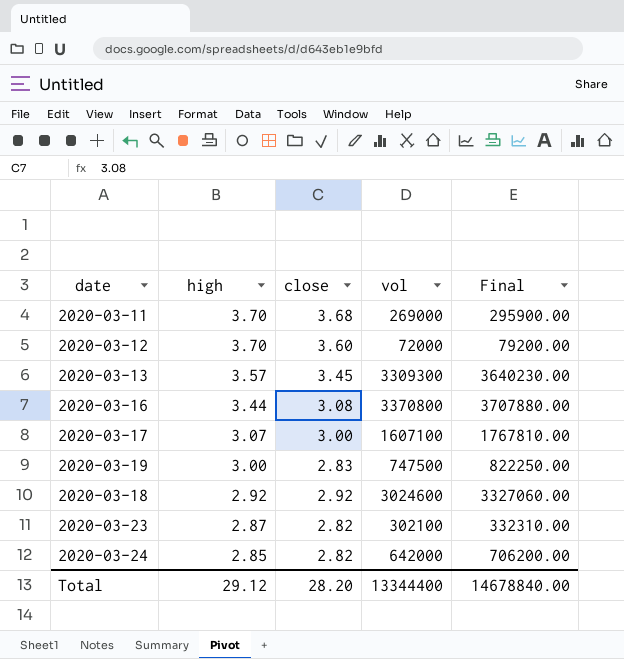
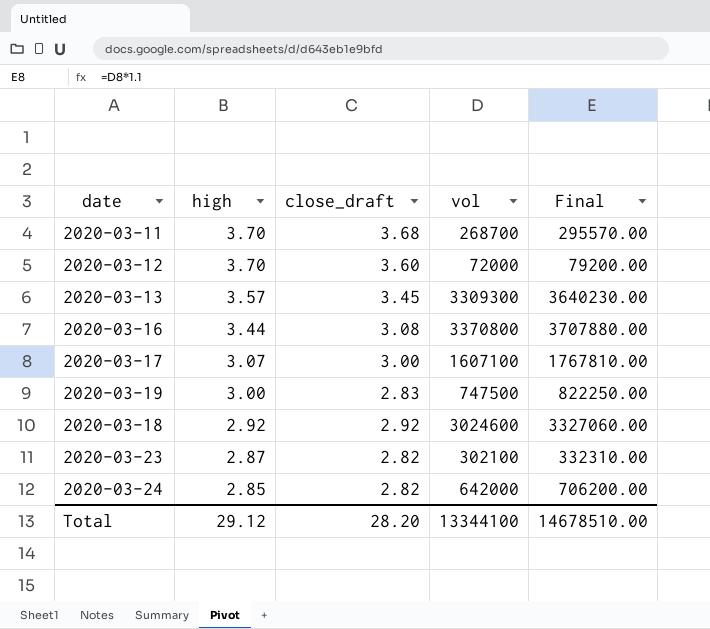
column name: close -> close_draft
2020-03-11 | vol: 269000 -> 268700
2020-03-11 | Final: 295900.00 -> 295570.00
Total | vol: 13344400 -> 13344100
Total | Final: 14678840.00 -> 14678510.00

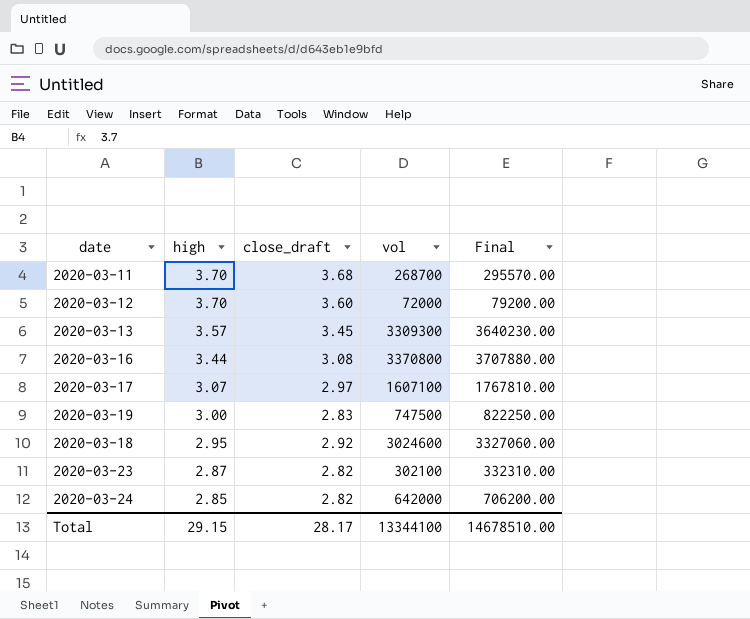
2020-03-17 | close_draft: 3.00 -> 2.97
2020-03-18 | high: 2.92 -> 2.95
Total | high: 29.12 -> 29.15
Total | close_draft: 28.20 -> 28.17

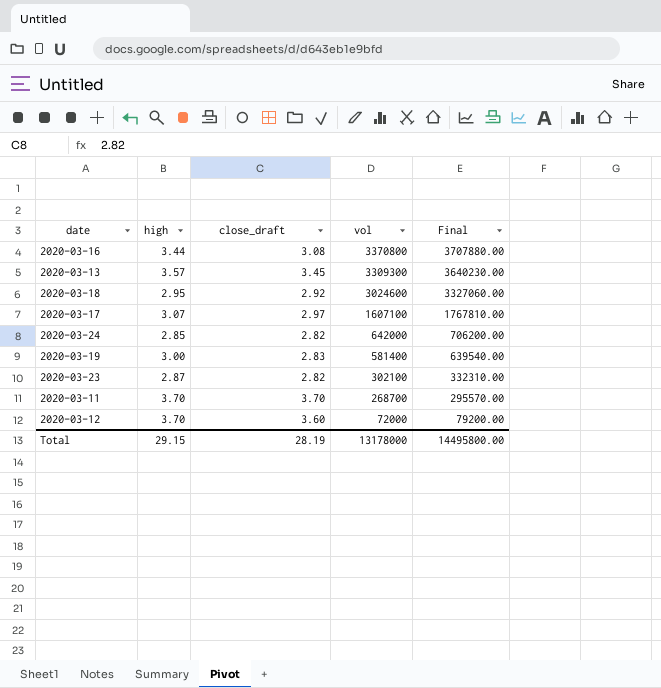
row order: high descending -> vol descending
2020-03-19 | vol: 747500 -> 581400
2020-03-19 | Final: 822250.00 -> 639540.00
2020-03-11 | close_draft: 3.68 -> 3.70
Total | close_draft: 28.17 -> 28.19
Total | vol: 13344100 -> 13178000
Total | Final: 14678510.00 -> 14495800.00

